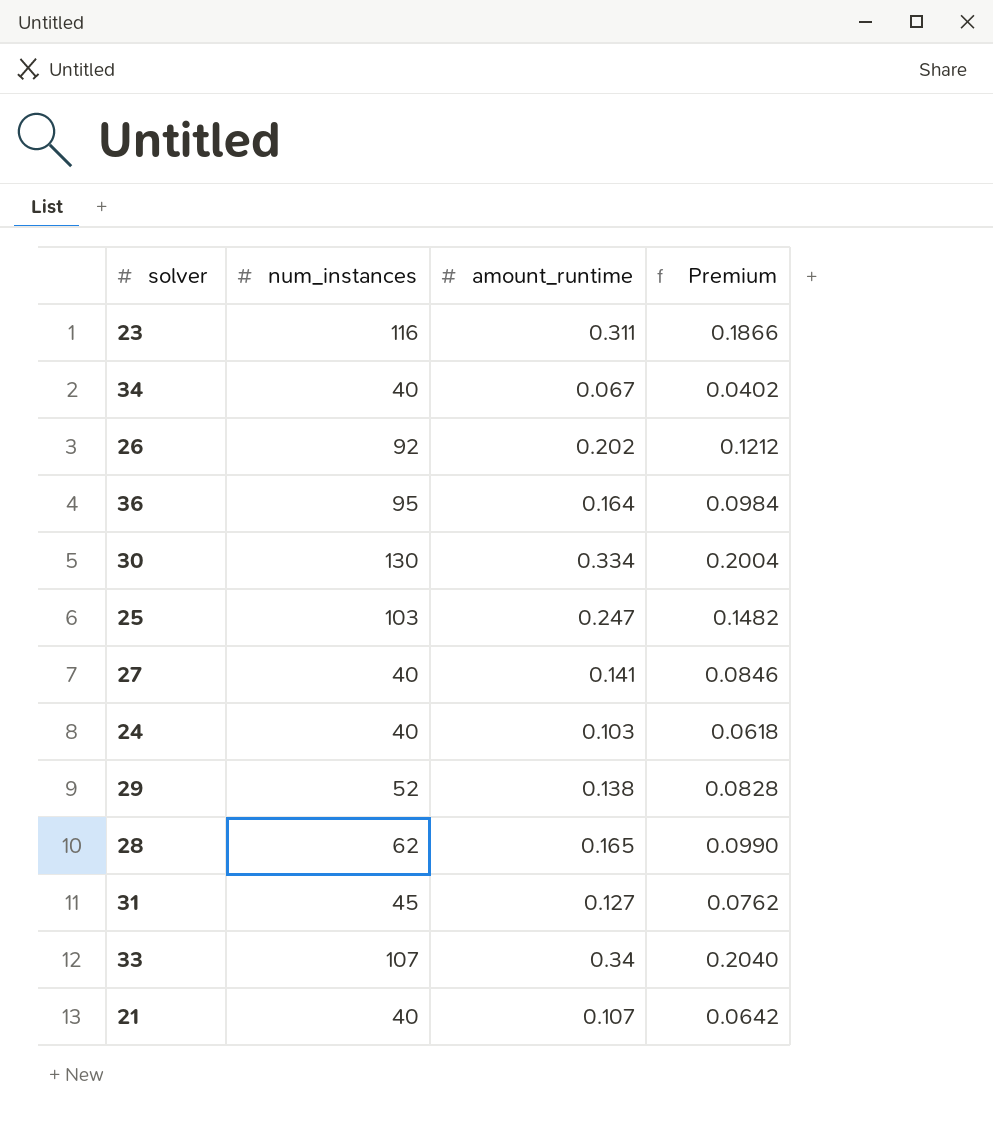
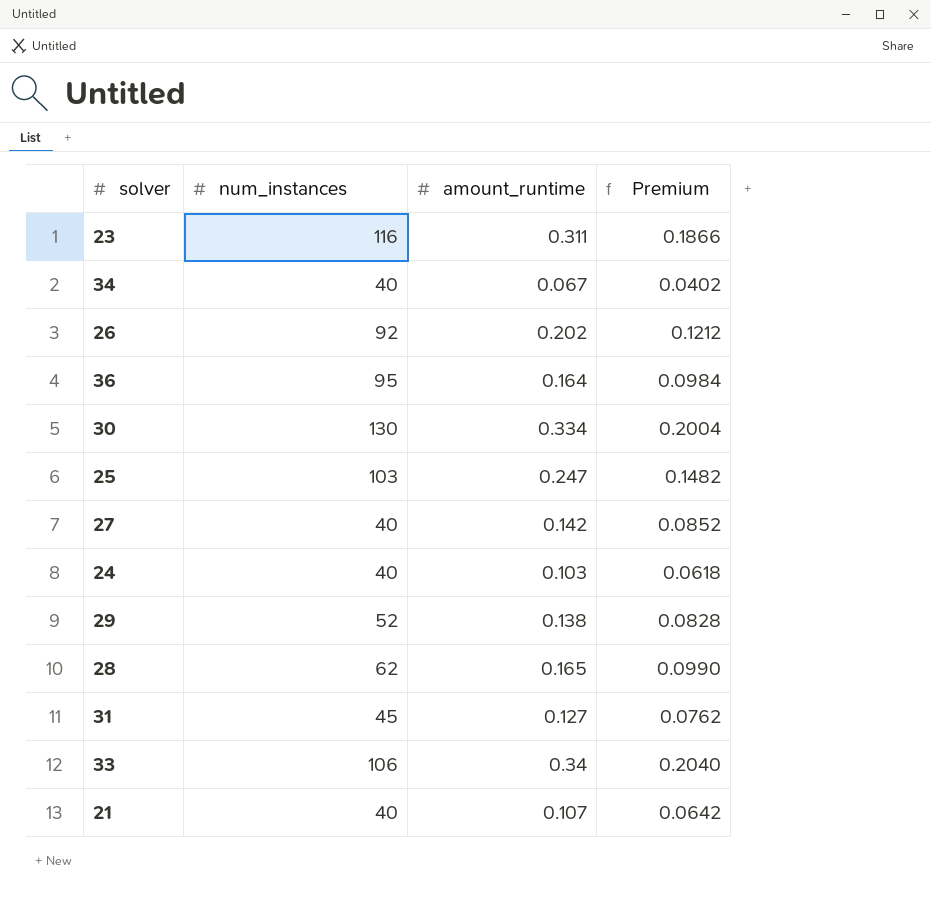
27 | amount_runtime: 0.141 -> 0.142
27 | Premium: 0.0846 -> 0.0852
33 | num_instances: 107 -> 106

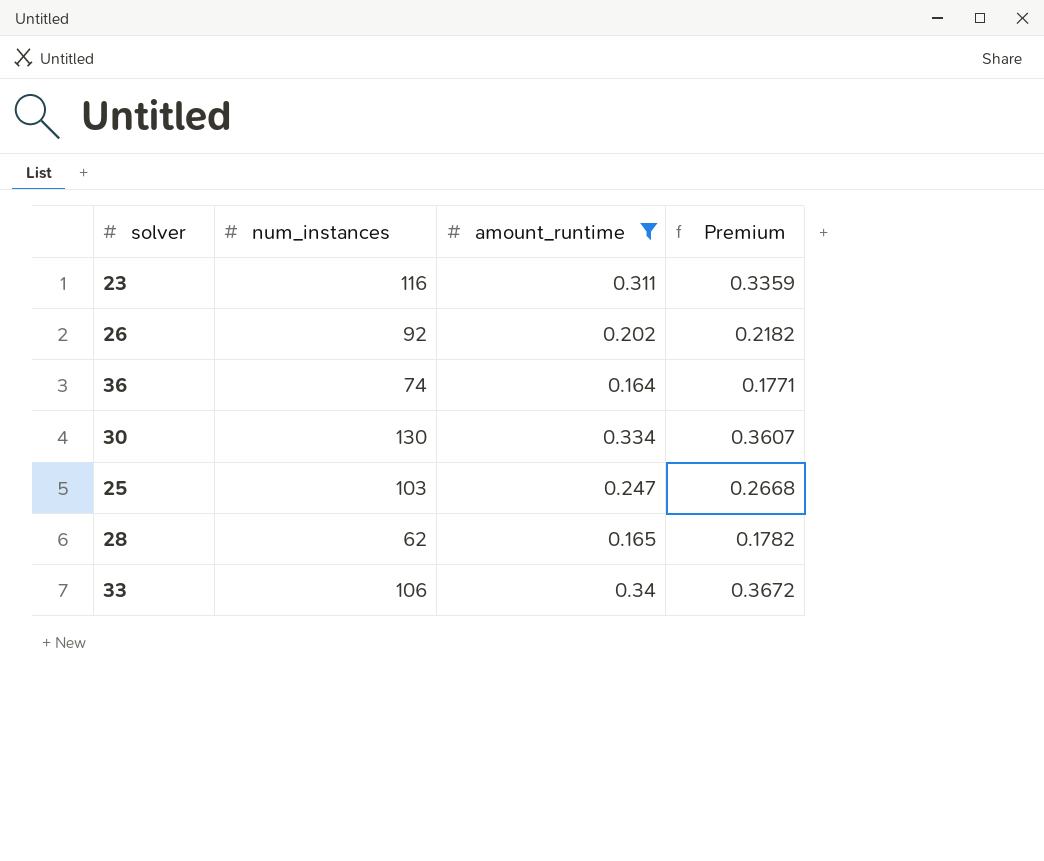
filter: none -> amount_runtime >= 0.164
column Premium | formula: [amount_runtime] * 0.6 -> [amount_runtime] * 1.08
36 | num_instances: 95 -> 74

